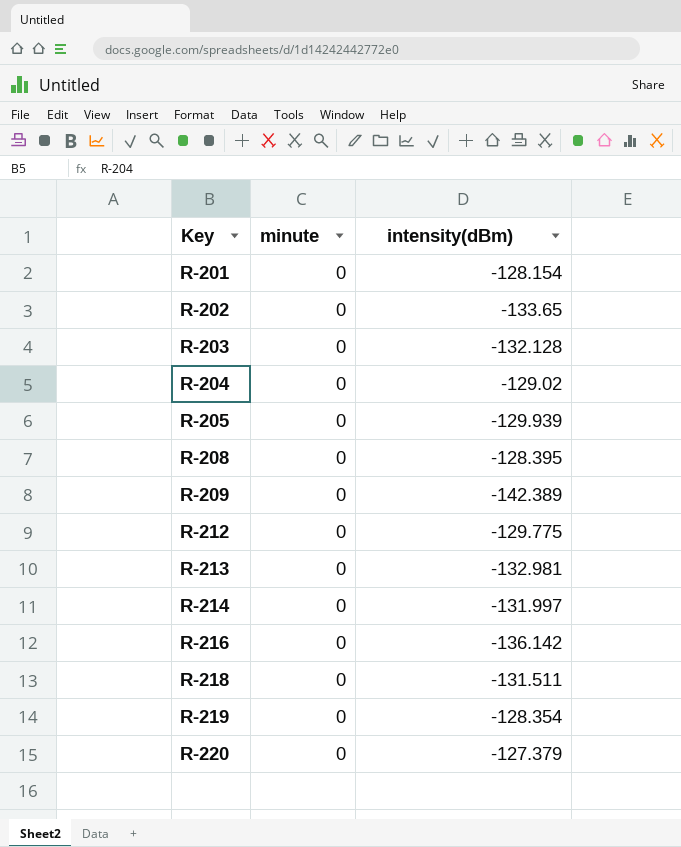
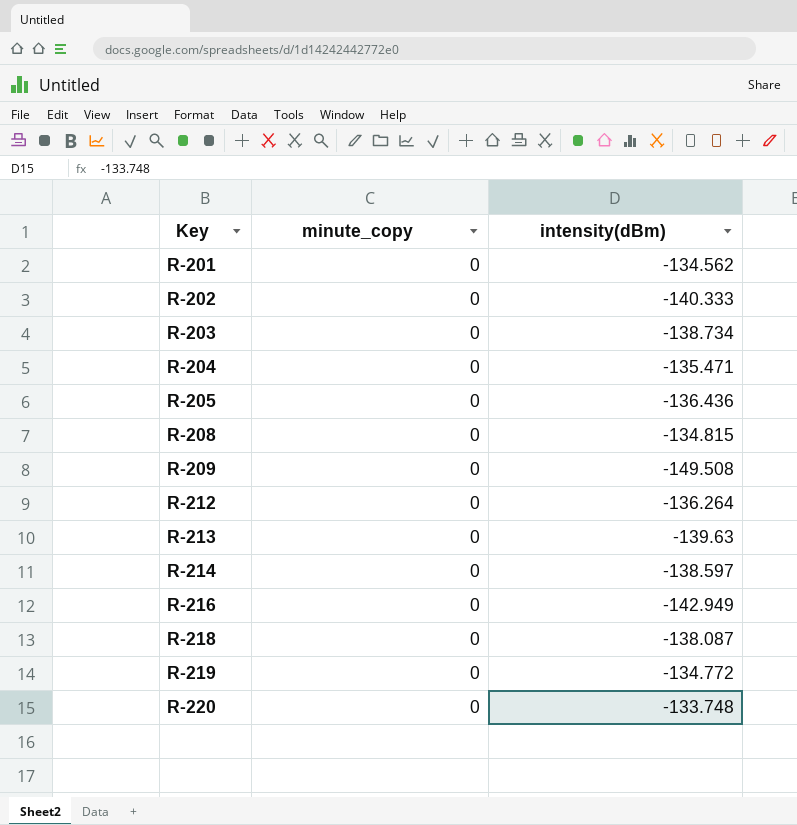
column name: minute -> minute_copy
R-201 | intensity(dBm): -128.154 -> -134.562
R-202 | intensity(dBm): -133.65 -> -140.333
R-203 | intensity(dBm): -132.128 -> -138.734
R-204 | intensity(dBm): -129.02 -> -135.471
R-205 | intensity(dBm): -129.939 -> -136.436
R-208 | intensity(dBm): -128.395 -> -134.815
R-209 | intensity(dBm): -142.389 -> -149.508
R-212 | intensity(dBm): -129.775 -> -136.264
R-213 | intensity(dBm): -132.981 -> -139.63
R-214 | intensity(dBm): -131.997 -> -138.597
R-216 | intensity(dBm): -136.142 -> -142.949
R-218 | intensity(dBm): -131.511 -> -138.087
R-219 | intensity(dBm): -128.354 -> -134.772
R-220 | intensity(dBm): -127.379 -> -133.748

